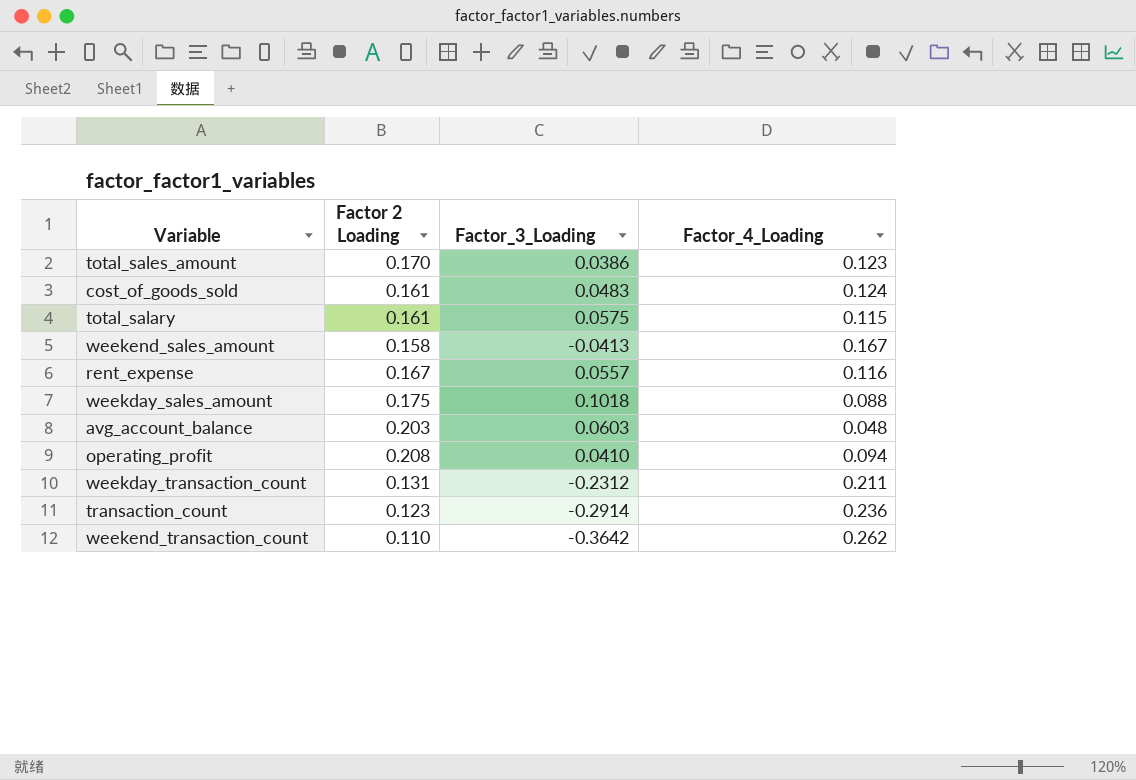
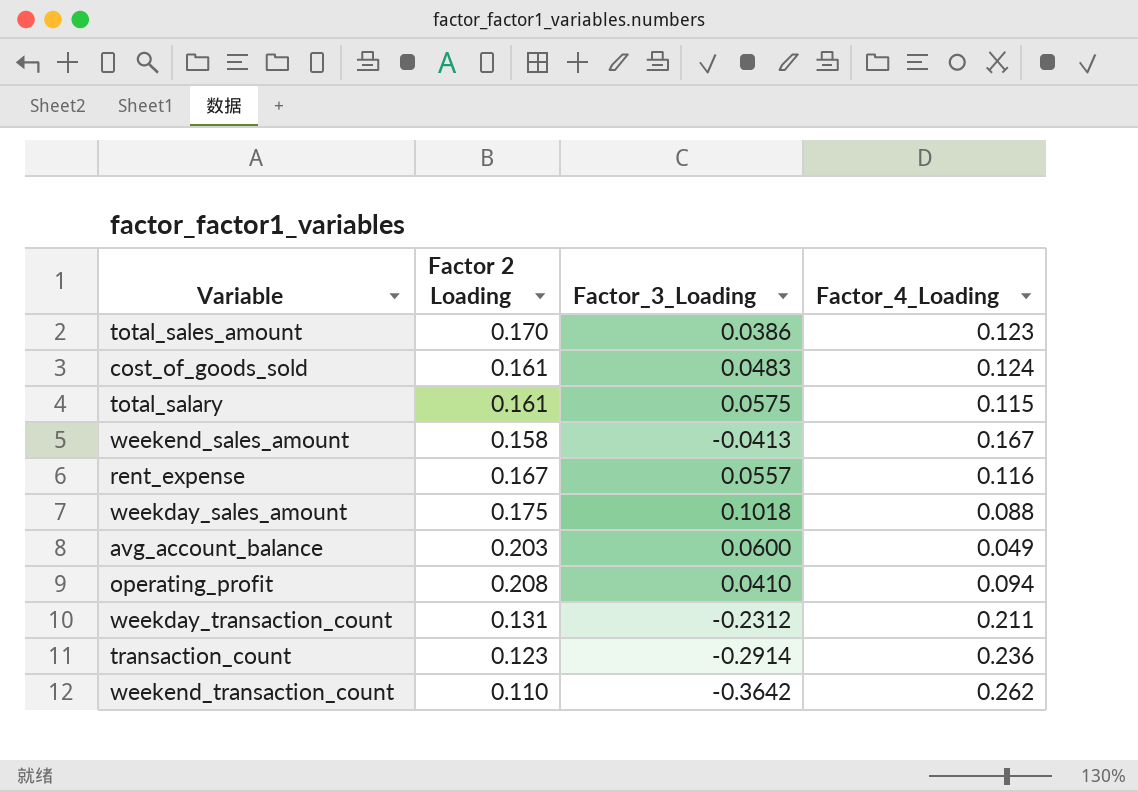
avg_account_balance | Factor_3_Loading: 0.0603 -> 0.0600
avg_account_balance | Factor_4_Loading: 0.048 -> 0.049

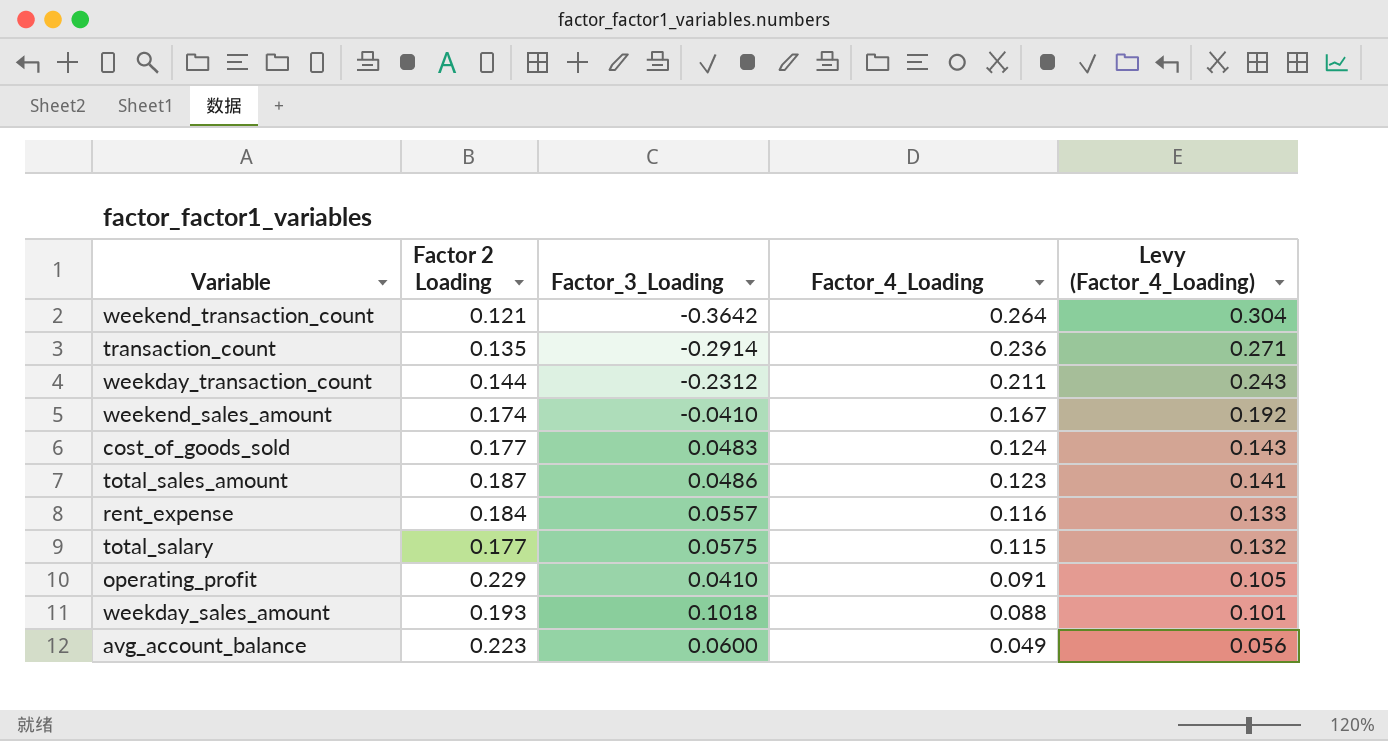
row order: none -> Factor_4_Loading descending
column Levy (Factor_4_Loading) | formula: none -> [Factor_4_Loading] * 1.15
weekend_transaction_count | Factor 2 Loading: 0.110 -> 0.121
weekend_transaction_count | Factor_4_Loading: 0.262 -> 0.264
transaction_count | Factor 2 Loading: 0.123 -> 0.135
weekday_transaction_count | Factor 2 Loading: 0.131 -> 0.144
weekend_sales_amount | Factor 2 Loading: 0.158 -> 0.174
weekend_sales_amount | Factor_3_Loading: -0.0413 -> -0.0410
cost_of_goods_sold | Factor 2 Loading: 0.161 -> 0.177
total_sales_amount | Factor 2 Loading: 0.170 -> 0.187
total_sales_amount | Factor_3_Loading: 0.0386 -> 0.0486
rent_expense | Factor 2 Loading: 0.167 -> 0.184
total_salary | Factor 2 Loading: 0.161 -> 0.177
operating_profit | Factor 2 Loading: 0.208 -> 0.229
operating_profit | Factor_4_Loading: 0.094 -> 0.091
weekday_sales_amount | Factor 2 Loading: 0.175 -> 0.193
avg_account_balance | Factor 2 Loading: 0.203 -> 0.223

